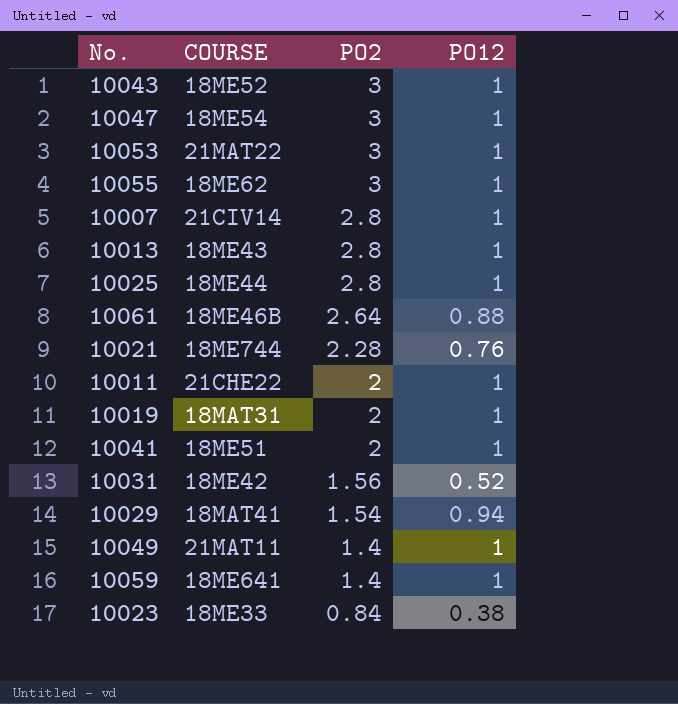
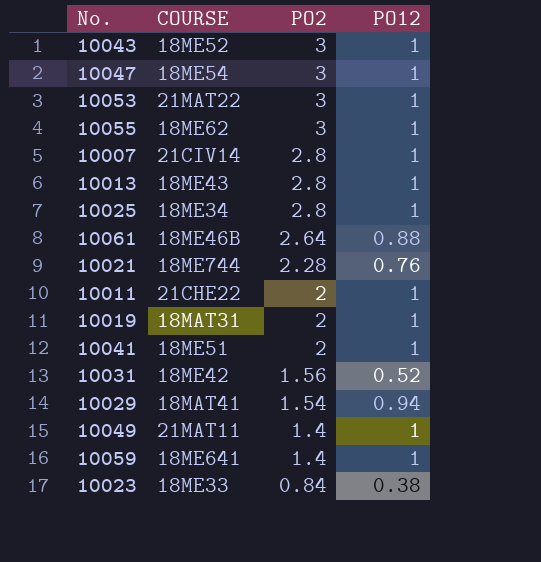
10025 | COURSE: 18ME44 -> 18ME34

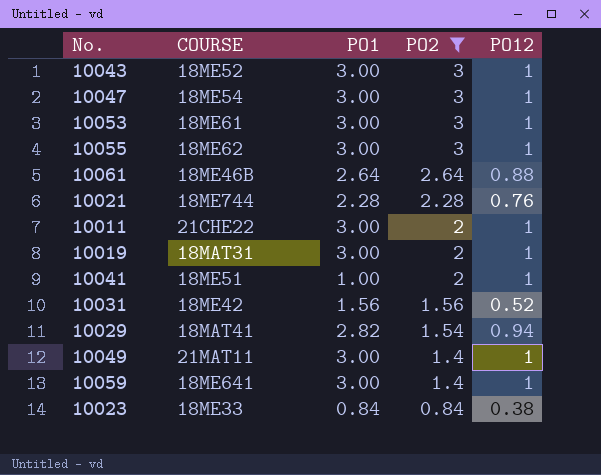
filter: none -> PO2 != 2.8
column PO1 | position: none -> 3
10053 | COURSE: 21MAT22 -> 18ME61

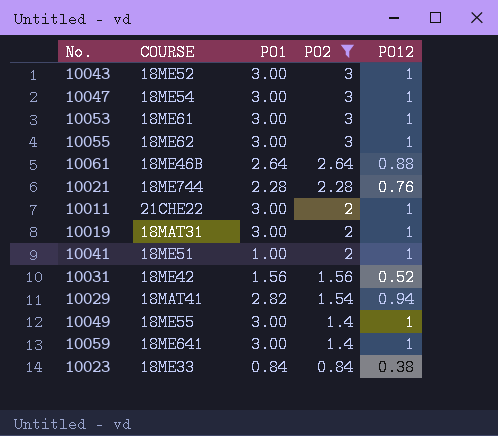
10049 | COURSE: 21MAT11 -> 18ME55

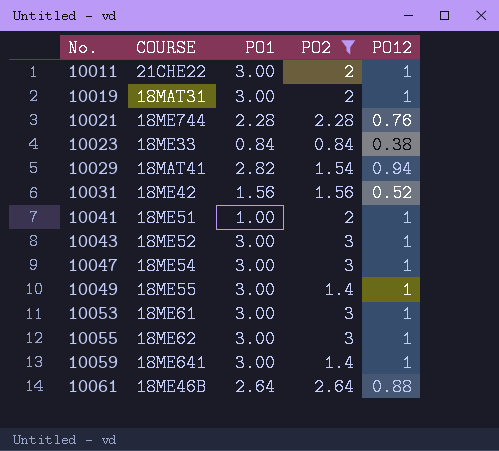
row order: PO2 descending -> No. ascending

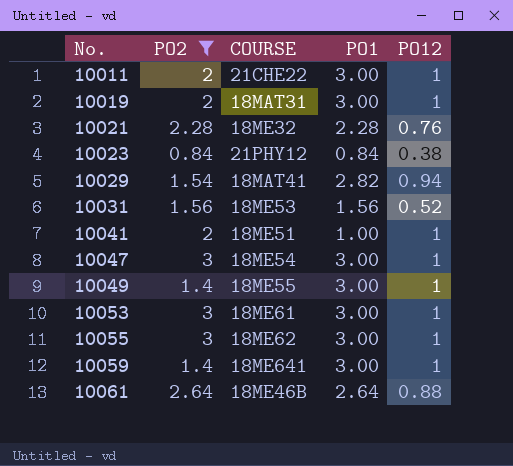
column PO2 | position: 4 -> 2
row 10043: 18ME52 | 3.00 | 3 | 1 -> none
10021 | COURSE: 18ME744 -> 18ME32
10023 | COURSE: 18ME33 -> 21PHY12
10031 | COURSE: 18ME42 -> 18ME53

